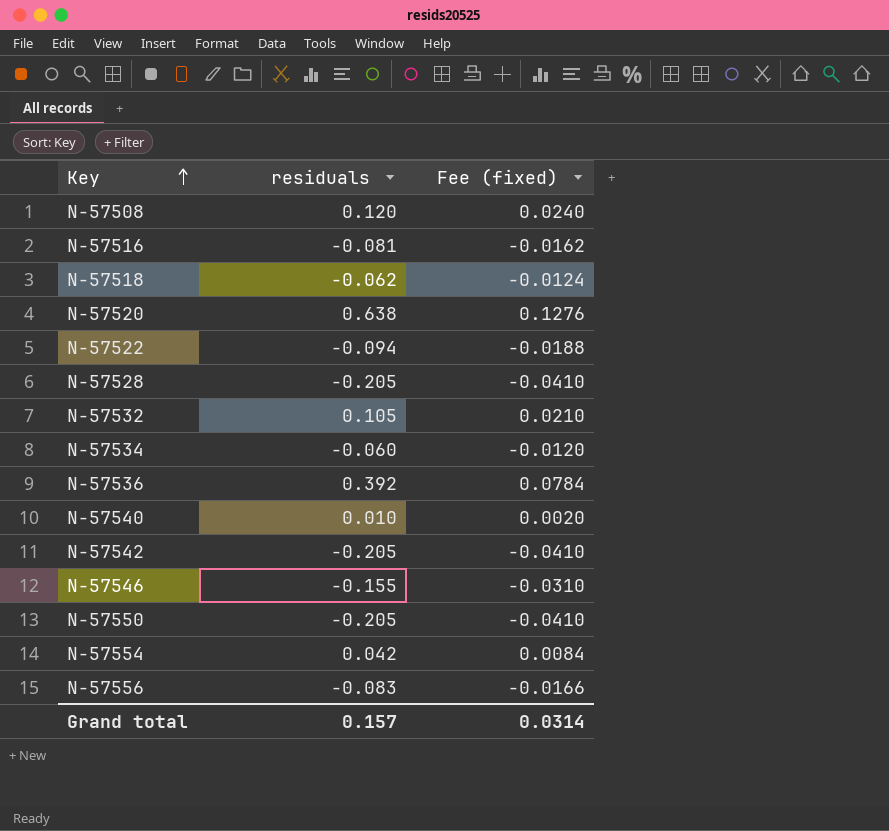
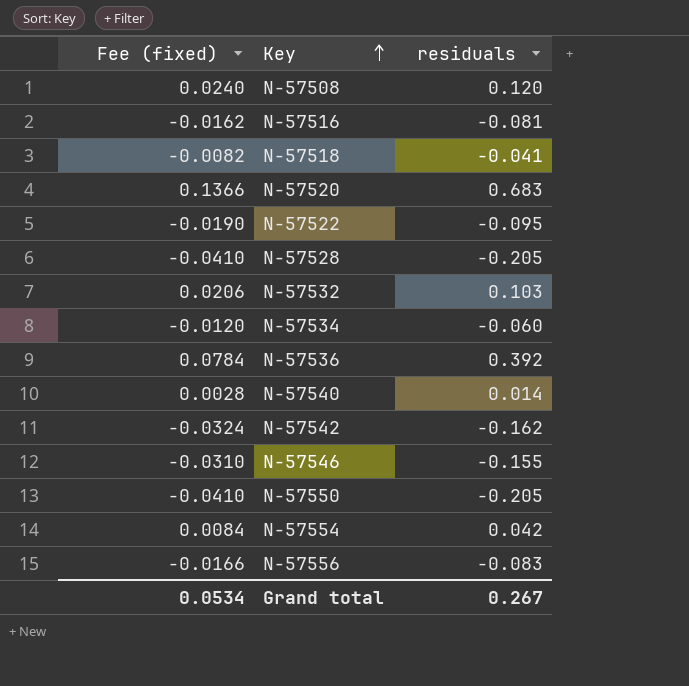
column Fee (fixed) | position: 3 -> 1
N-57518 | Fee (fixed): -0.0124 -> -0.0082
N-57518 | residuals: -0.062 -> -0.041
N-57520 | Fee (fixed): 0.1276 -> 0.1366
N-57520 | residuals: 0.638 -> 0.683
N-57522 | Fee (fixed): -0.0188 -> -0.0190
N-57522 | residuals: -0.094 -> -0.095
N-57532 | Fee (fixed): 0.0210 -> 0.0206
N-57532 | residuals: 0.105 -> 0.103
N-57540 | Fee (fixed): 0.0020 -> 0.0028
N-57540 | residuals: 0.010 -> 0.014
N-57542 | Fee (fixed): -0.0410 -> -0.0324
N-57542 | residuals: -0.205 -> -0.162
Grand total | Fee (fixed): 0.0314 -> 0.0534
Grand total | residuals: 0.157 -> 0.267

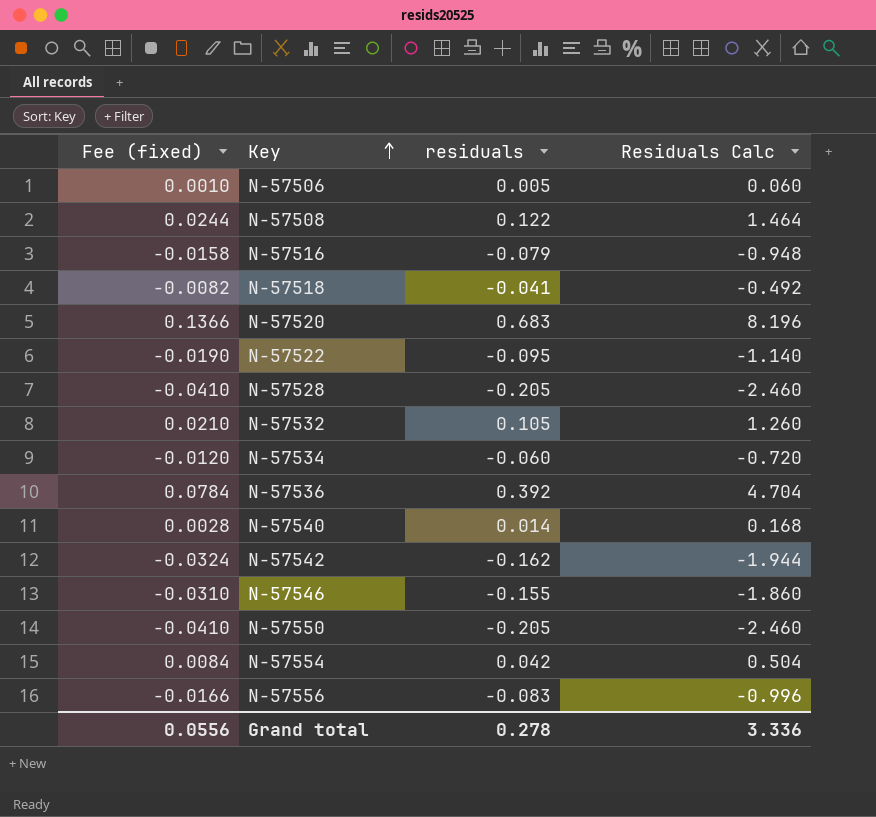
column Residuals Calc | formula: none -> [residuals] * 12
row N-57506: none -> 0.0010 | 0.005 | 0.060
N-57508 | Fee (fixed): 0.0240 -> 0.0244
N-57508 | residuals: 0.120 -> 0.122
N-57516 | Fee (fixed): -0.0162 -> -0.0158
N-57516 | residuals: -0.081 -> -0.079
N-57532 | Fee (fixed): 0.0206 -> 0.0210
N-57532 | residuals: 0.103 -> 0.105
Grand total | Fee (fixed): 0.0534 -> 0.0556
Grand total | residuals: 0.267 -> 0.278

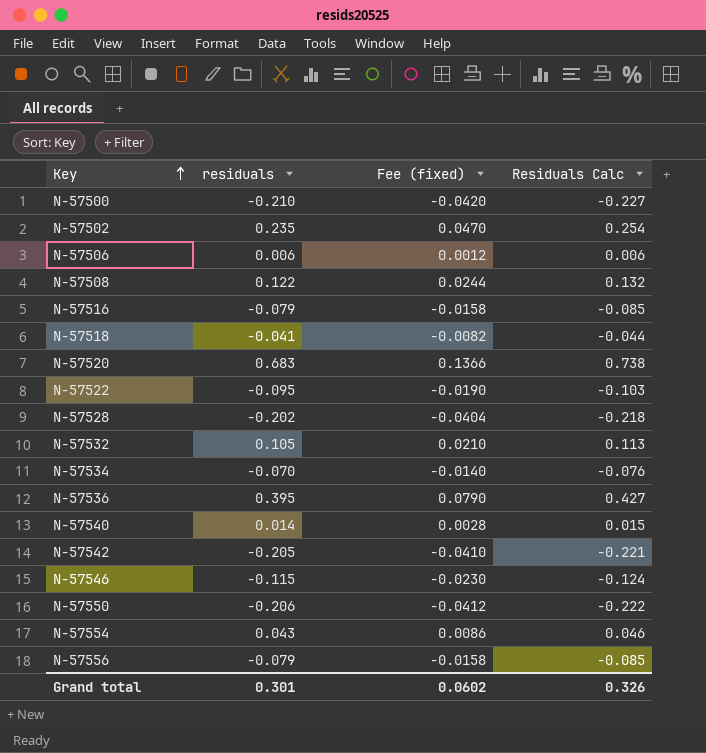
column Fee (fixed) | position: 1 -> 3
column Residuals Calc | formula: [residuals] * 12 -> [residuals] * 1.08
row N-57500: none -> -0.210 | -0.0420 | -0.227
row N-57502: none -> 0.235 | 0.0470 | 0.254
N-57506 | residuals: 0.005 -> 0.006
N-57506 | Fee (fixed): 0.0010 -> 0.0012
N-57528 | residuals: -0.205 -> -0.202
N-57528 | Fee (fixed): -0.0410 -> -0.0404
N-57534 | residuals: -0.060 -> -0.070
N-57534 | Fee (fixed): -0.0120 -> -0.0140
N-57536 | residuals: 0.392 -> 0.395
N-57536 | Fee (fixed): 0.0784 -> 0.0790
N-57542 | residuals: -0.162 -> -0.205
N-57542 | Fee (fixed): -0.0324 -> -0.0410
N-57546 | residuals: -0.155 -> -0.115
N-57546 | Fee (fixed): -0.0310 -> -0.0230
N-57550 | residuals: -0.205 -> -0.206
N-57550 | Fee (fixed): -0.0410 -> -0.0412
N-57554 | residuals: 0.042 -> 0.043
N-57554 | Fee (fixed): 0.0084 -> 0.0086
N-57556 | residuals: -0.083 -> -0.079
N-57556 | Fee (fixed): -0.0166 -> -0.0158
Grand total | residuals: 0.278 -> 0.301
Grand total | Fee (fixed): 0.0556 -> 0.0602
Grand total | Residuals Calc: 3.336 -> 0.326

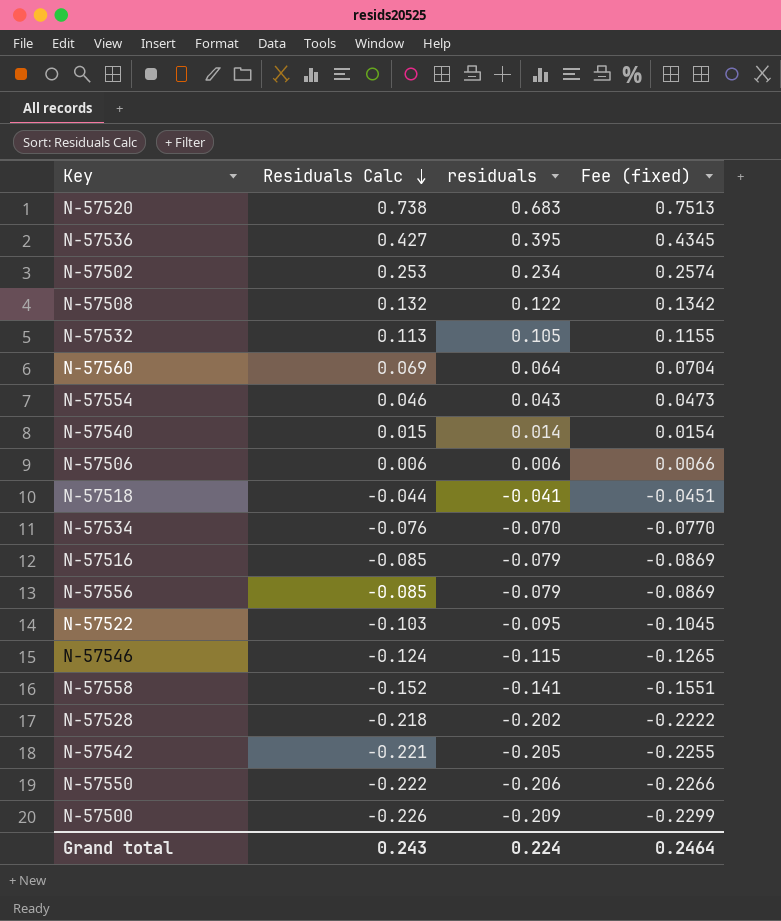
row order: Key ascending -> Residuals Calc descending
column Residuals Calc | position: 4 -> 2
column Fee (fixed) | formula: [residuals] * 0.2 -> [residuals] * 1.1
N-57502 | Residuals Calc: 0.254 -> 0.253
N-57502 | residuals: 0.235 -> 0.234
row N-57560: none -> 0.069 | 0.064 | 0.0704
row N-57558: none -> -0.152 | -0.141 | -0.1551
N-57500 | Residuals Calc: -0.227 -> -0.226
N-57500 | residuals: -0.210 -> -0.209
Grand total | Residuals Calc: 0.326 -> 0.243
Grand total | residuals: 0.301 -> 0.224
Grand total | Fee (fixed): 0.0602 -> 0.2464

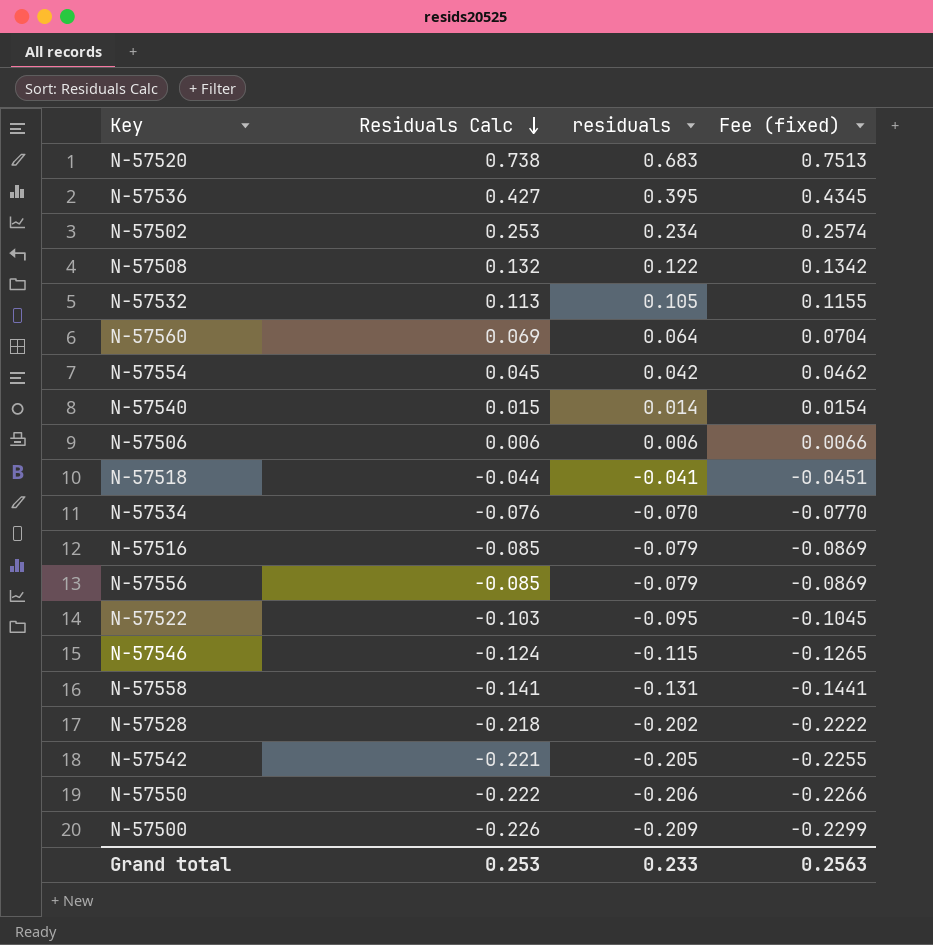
N-57554 | Residuals Calc: 0.046 -> 0.045
N-57554 | residuals: 0.043 -> 0.042
N-57554 | Fee (fixed): 0.0473 -> 0.0462
N-57558 | Residuals Calc: -0.152 -> -0.141
N-57558 | residuals: -0.141 -> -0.131
N-57558 | Fee (fixed): -0.1551 -> -0.1441
Grand total | Residuals Calc: 0.243 -> 0.253
Grand total | residuals: 0.224 -> 0.233
Grand total | Fee (fixed): 0.2464 -> 0.2563

